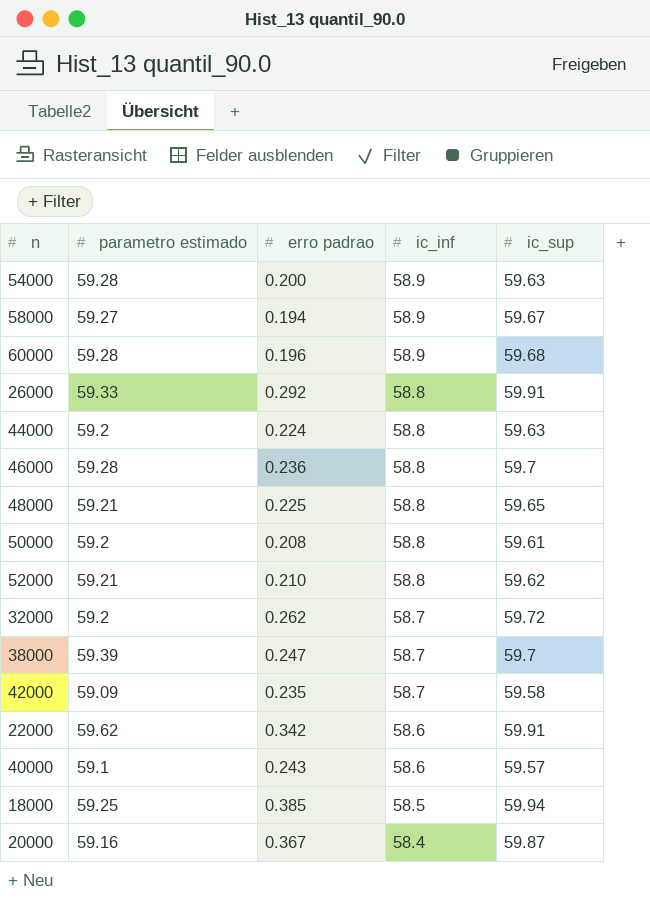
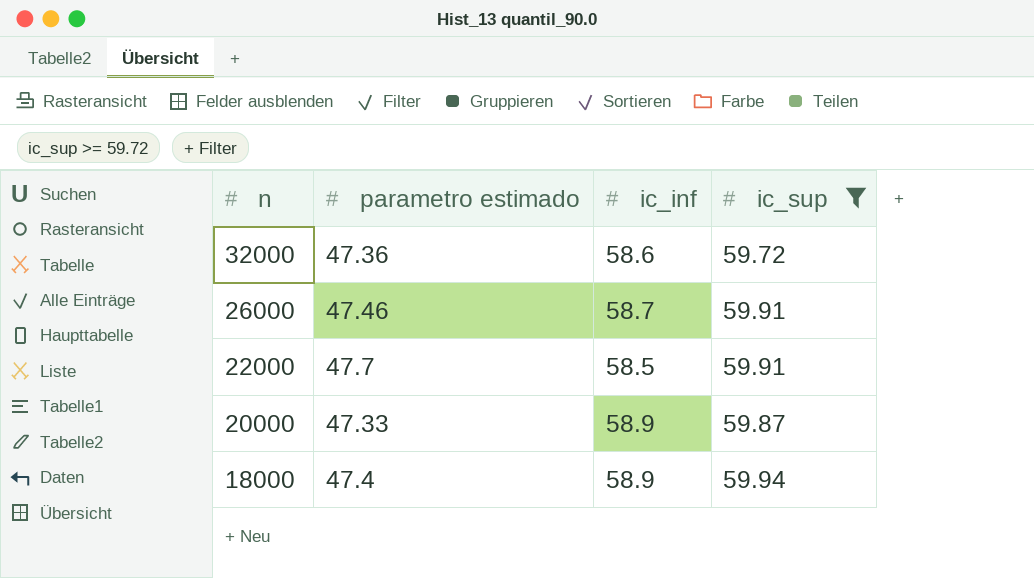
filter: none -> ic_sup >= 59.72
row order: ic_inf descending -> n descending
column erro padrao | position: 3 -> none
32000 | parametro estimado: 59.2 -> 47.36
32000 | ic_inf: 58.7 -> 58.6
26000 | parametro estimado: 59.33 -> 47.46
26000 | ic_inf: 58.8 -> 58.7
22000 | parametro estimado: 59.62 -> 47.7
22000 | ic_inf: 58.6 -> 58.5
20000 | parametro estimado: 59.16 -> 47.33
20000 | ic_inf: 58.4 -> 58.9
18000 | parametro estimado: 59.25 -> 47.4
18000 | ic_inf: 58.5 -> 58.9

